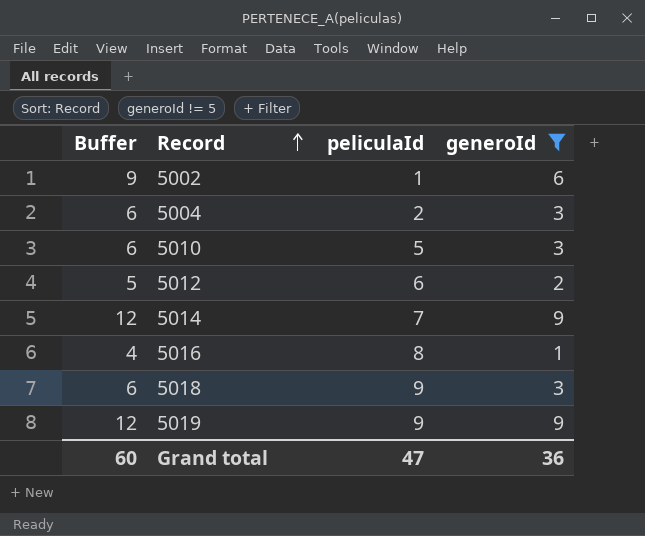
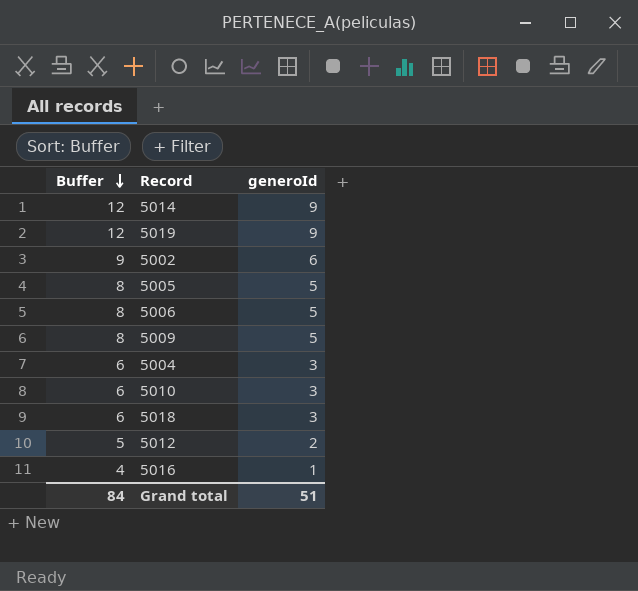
filter: generoId != 5 -> none
row order: Record ascending -> Buffer descending
column peliculaId | position: 3 -> none
Grand total | Buffer: 60 -> 84
Grand total | generoId: 36 -> 51

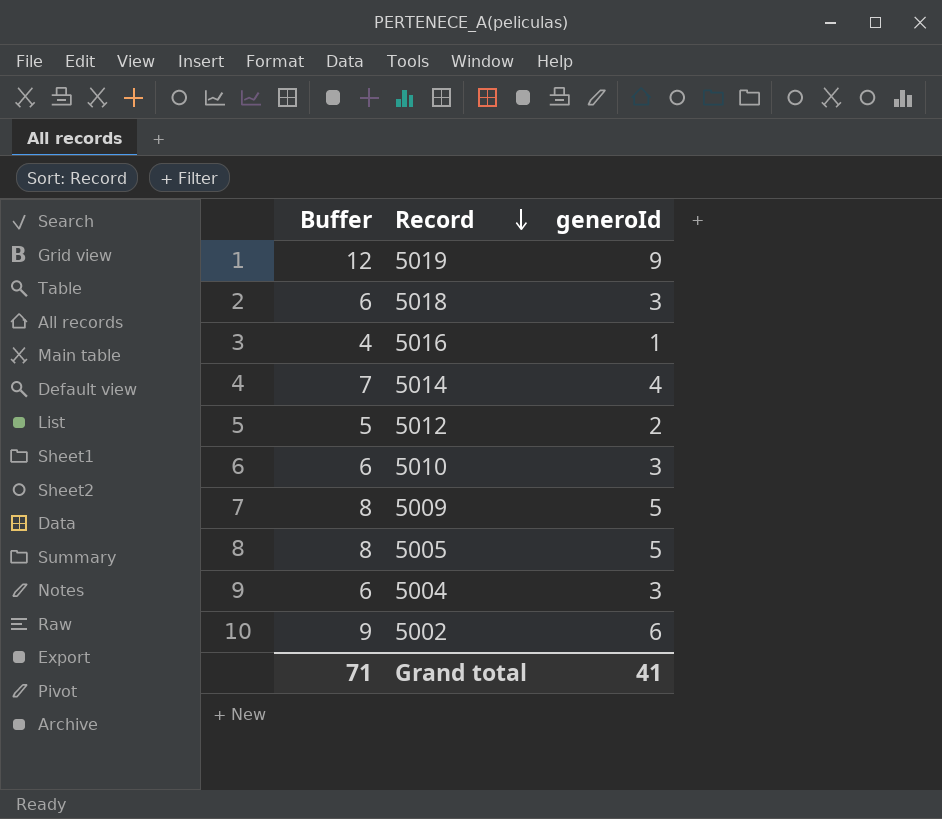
row order: Buffer descending -> Record descending
row 5006: 8 | 5 -> none
5014 | Buffer: 12 -> 7
5014 | generoId: 9 -> 4
Grand total | Buffer: 84 -> 71
Grand total | generoId: 51 -> 41

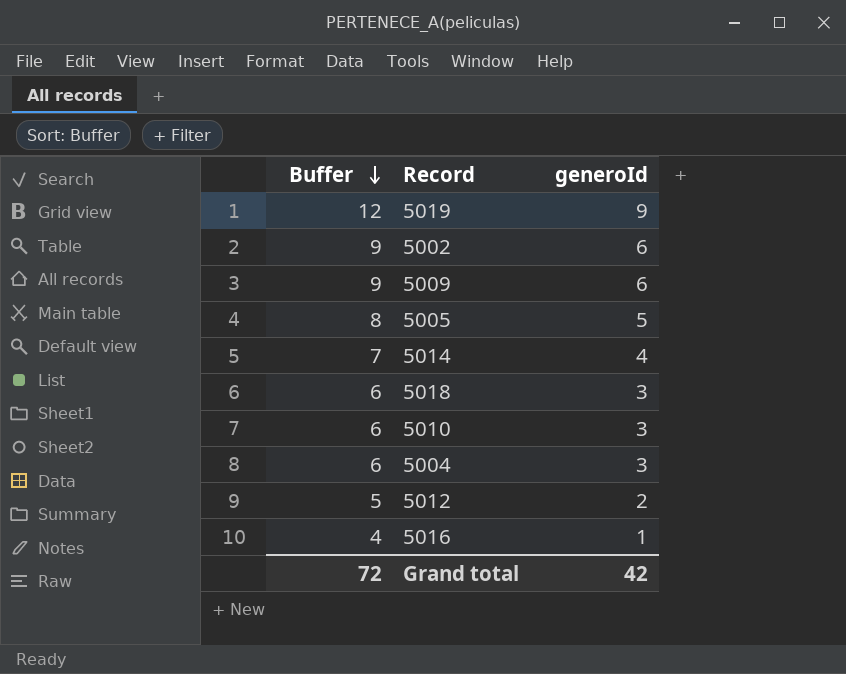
row order: Record descending -> Buffer descending
5009 | Buffer: 8 -> 9
5009 | generoId: 5 -> 6
Grand total | Buffer: 71 -> 72
Grand total | generoId: 41 -> 42

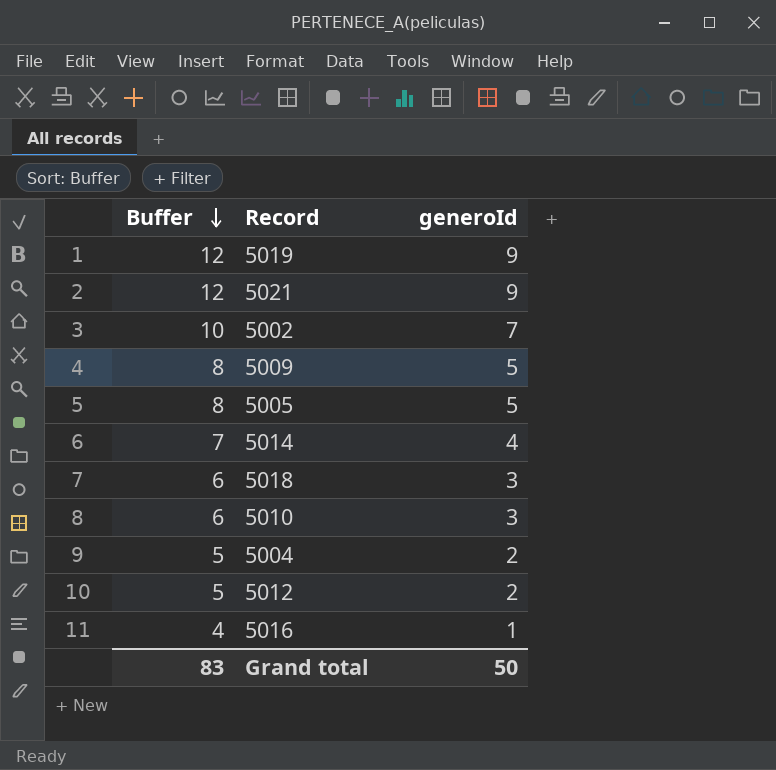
row 5021: none -> 12 | 9
5002 | Buffer: 9 -> 10
5002 | generoId: 6 -> 7
5009 | Buffer: 9 -> 8
5009 | generoId: 6 -> 5
5004 | Buffer: 6 -> 5
5004 | generoId: 3 -> 2
Grand total | Buffer: 72 -> 83
Grand total | generoId: 42 -> 50

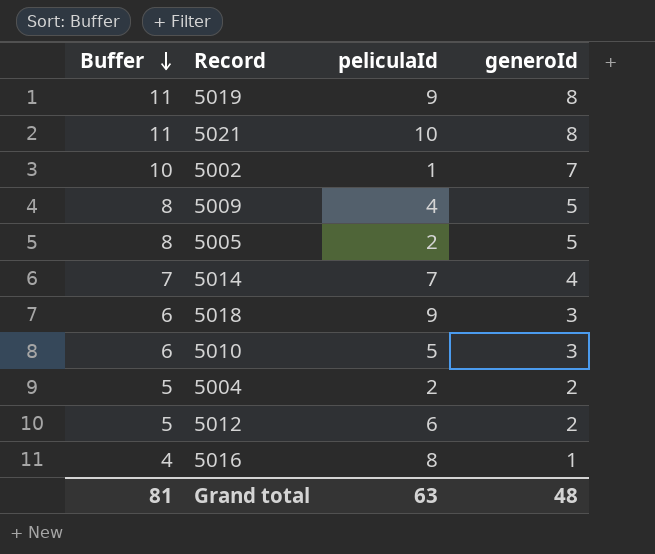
column peliculaId | position: none -> 3
5019 | Buffer: 12 -> 11
5019 | generoId: 9 -> 8
5021 | Buffer: 12 -> 11
5021 | generoId: 9 -> 8
Grand total | Buffer: 83 -> 81
Grand total | generoId: 50 -> 48

